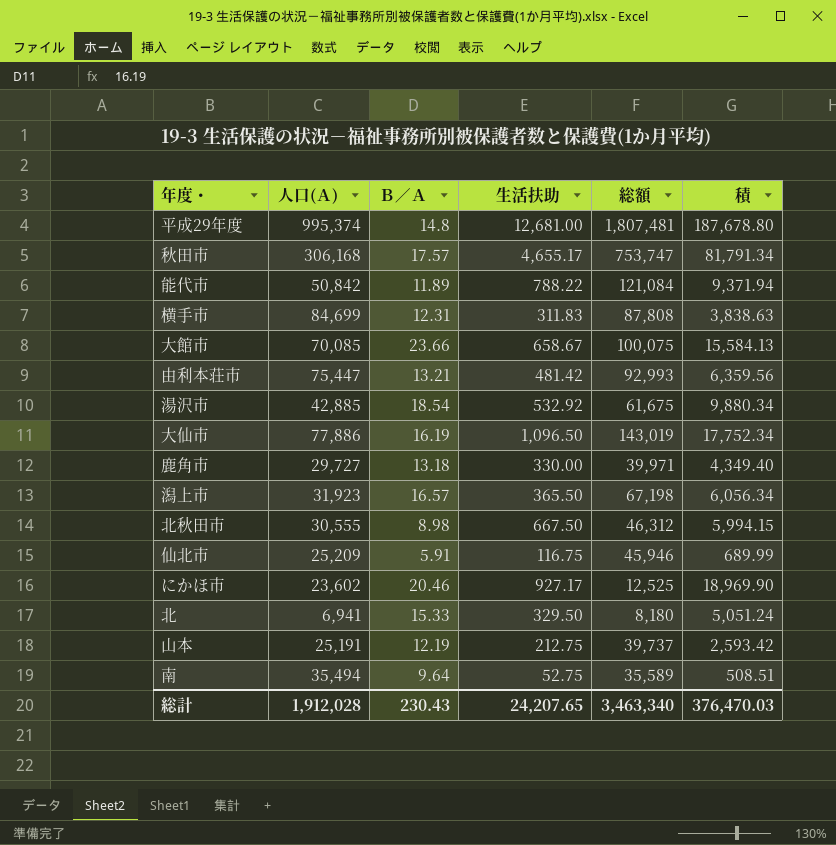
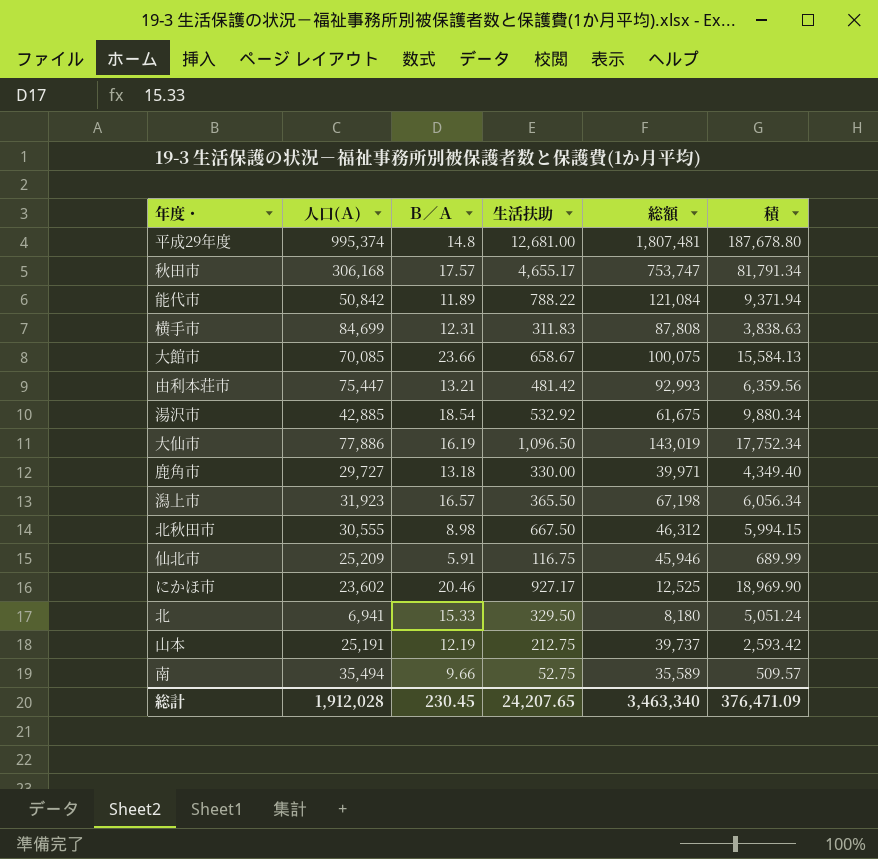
南 | Ｂ／Ａ: 9.64 -> 9.66
南 | 積: 508.51 -> 509.57
総計 | Ｂ／Ａ: 230.43 -> 230.45
総計 | 積: 376,470.03 -> 376,471.09

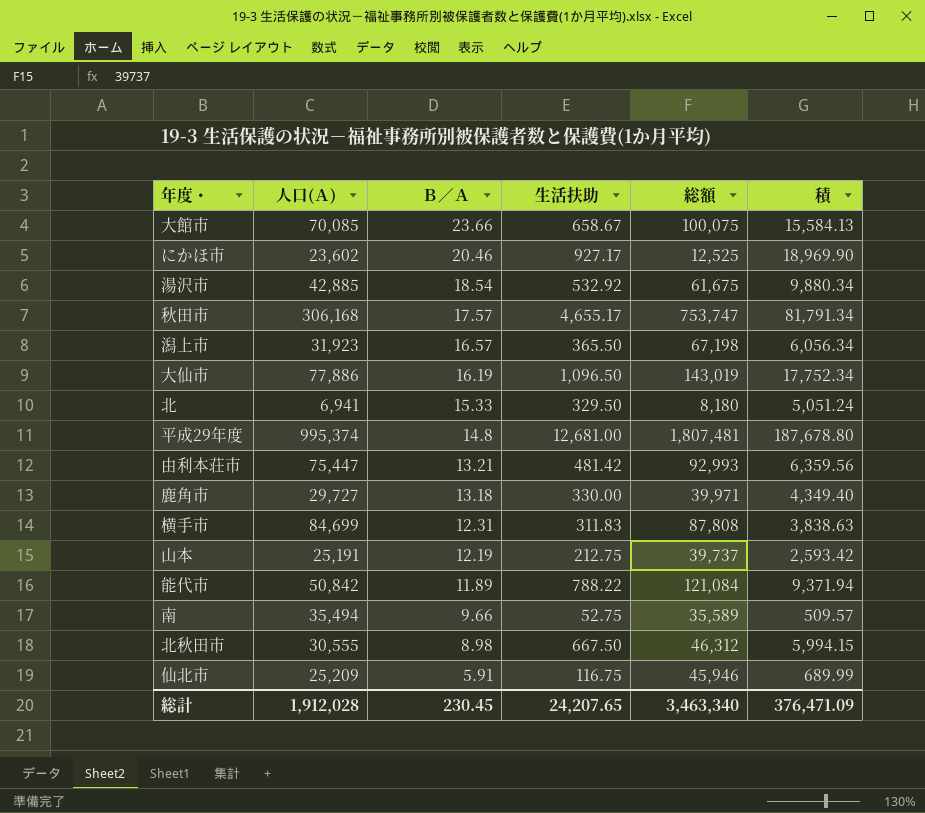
row order: none -> Ｂ／Ａ descending

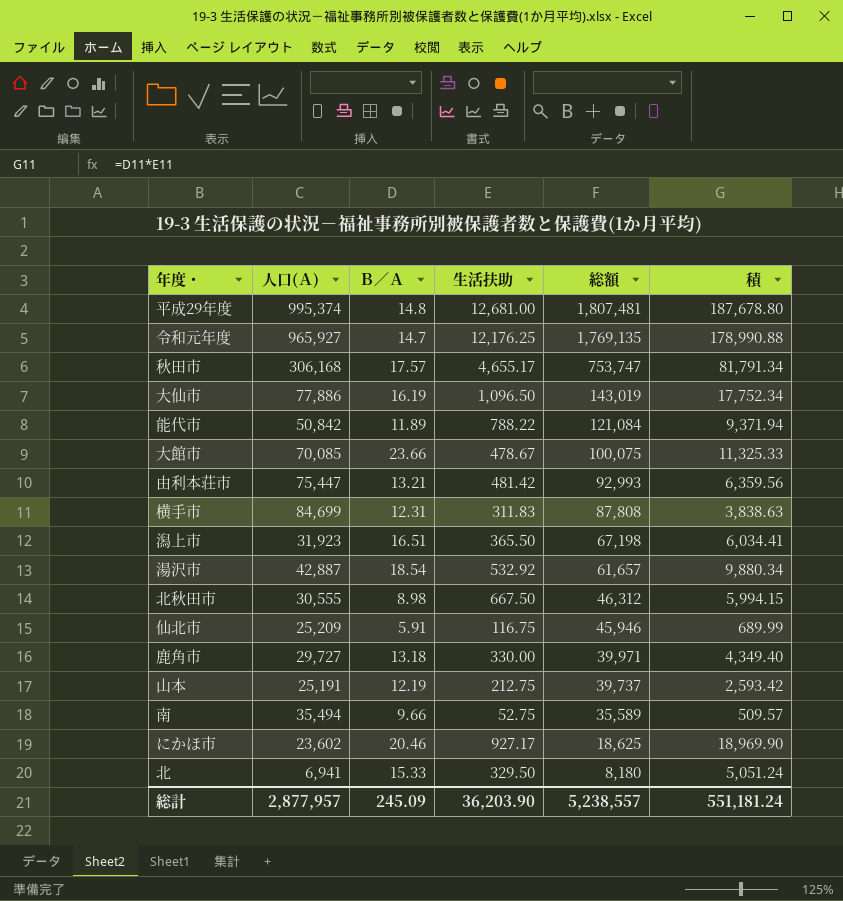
row order: Ｂ／Ａ descending -> 総額 descending
row 令和元年度: none -> 965,927 | 14.7 | 12,176.25 | 1,769,135 | 178,990.88
大館市 | 生活扶助: 658.67 -> 478.67
大館市 | 積: 15,584.13 -> 11,325.33
潟上市 | Ｂ／Ａ: 16.57 -> 16.51
潟上市 | 積: 6,056.34 -> 6,034.41
湯沢市 | 人口(Ａ): 42,885 -> 42,887
湯沢市 | 総額: 61,675 -> 61,657
にかほ市 | 総額: 12,525 -> 18,625
総計 | 人口(Ａ): 1,912,028 -> 2,877,957
総計 | Ｂ／Ａ: 230.45 -> 245.09
総計 | 生活扶助: 24,207.65 -> 36,203.90
総計 | 総額: 3,463,340 -> 5,238,557
総計 | 積: 376,471.09 -> 551,181.24

